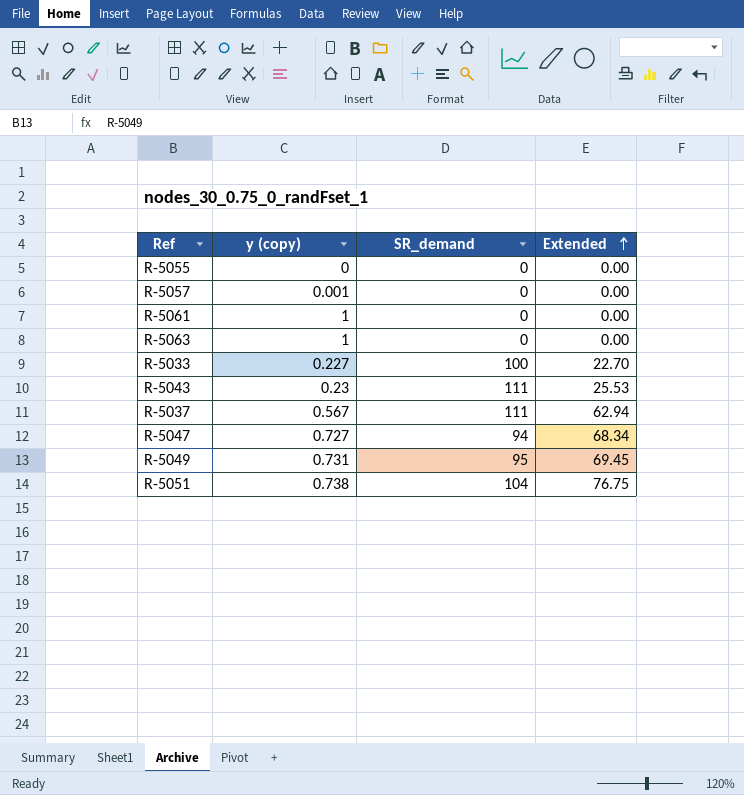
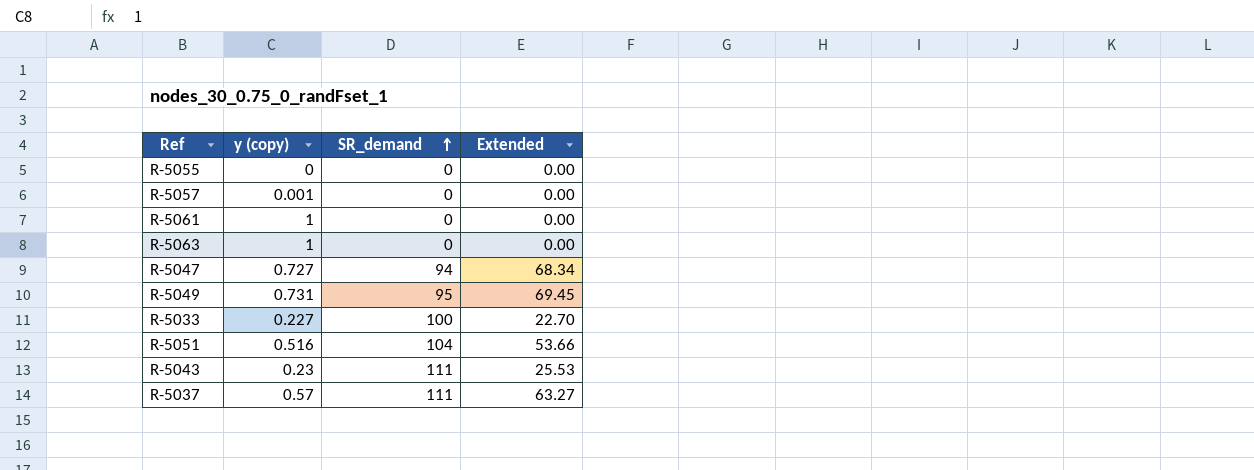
row order: Extended ascending -> SR_demand ascending
R-5051 | y (copy): 0.738 -> 0.516
R-5051 | Extended: 76.75 -> 53.66
R-5037 | y (copy): 0.567 -> 0.57
R-5037 | Extended: 62.94 -> 63.27

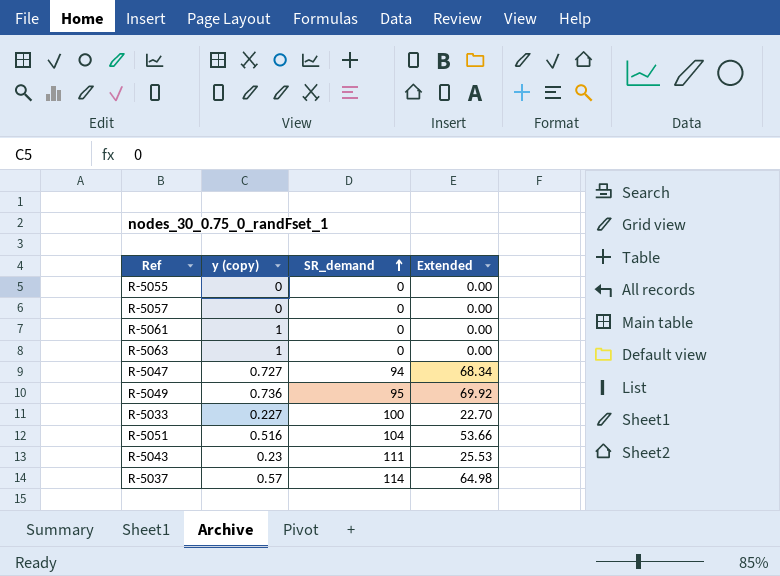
R-5057 | y (copy): 0.001 -> 0
R-5049 | y (copy): 0.731 -> 0.736
R-5049 | Extended: 69.45 -> 69.92
R-5037 | SR_demand: 111 -> 114
R-5037 | Extended: 63.27 -> 64.98

